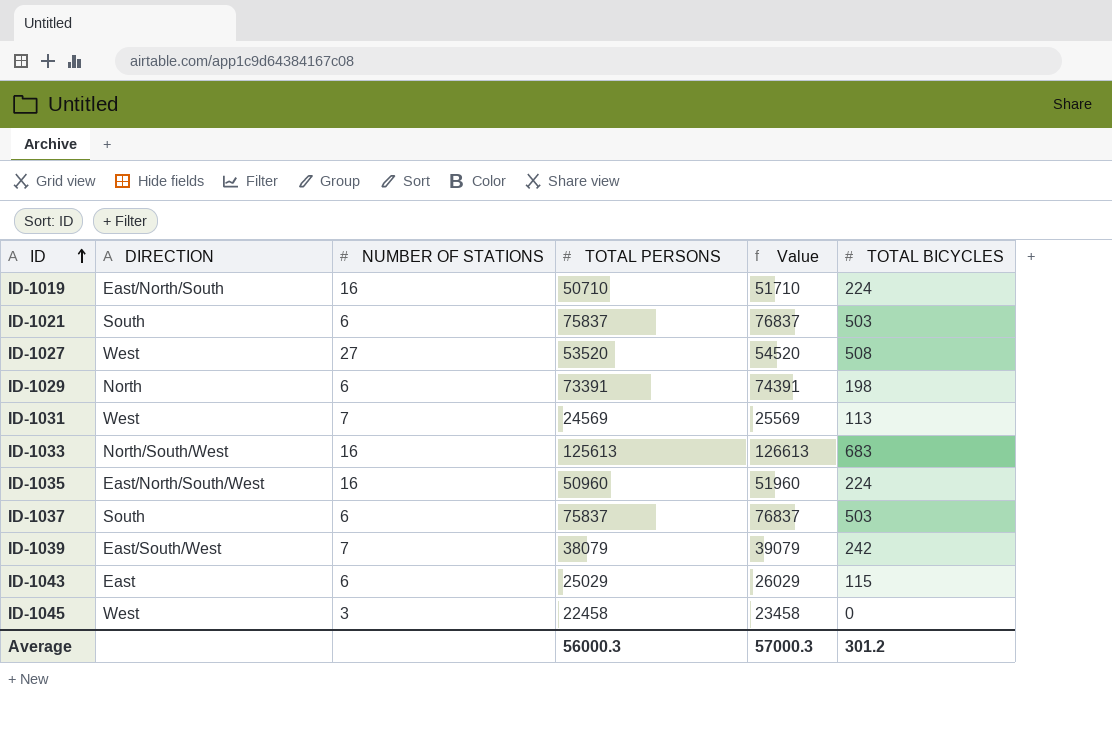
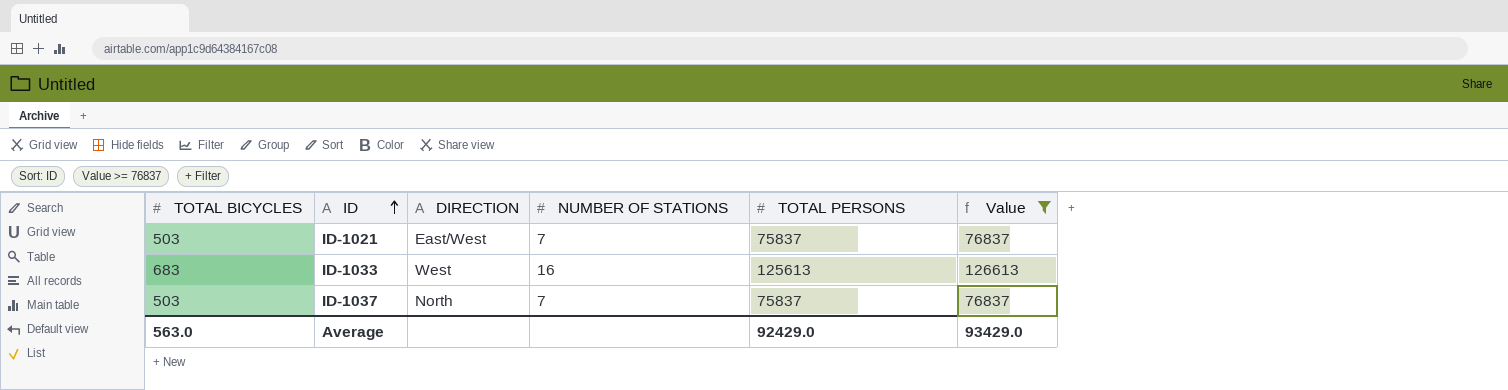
filter: none -> Value >= 76837
column TOTAL BICYCLES | position: 6 -> 1
ID-1021 | DIRECTION: South -> East/West
ID-1021 | NUMBER OF STATIONS: 6 -> 7
ID-1033 | DIRECTION: North/South/West -> West
ID-1037 | DIRECTION: South -> North
ID-1037 | NUMBER OF STATIONS: 6 -> 7
Average | TOTAL BICYCLES: 301.2 -> 563.0
Average | TOTAL PERSONS: 56000.3 -> 92429.0
Average | Value: 57000.3 -> 93429.0

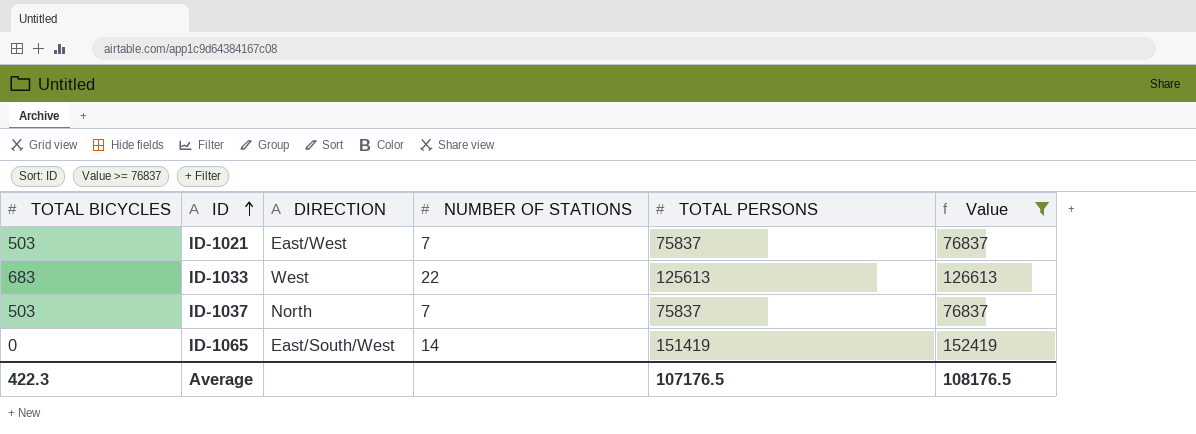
ID-1033 | NUMBER OF STATIONS: 16 -> 22
row ID-1065: none -> 0 | East/South/West | 14 | 151419 | 152419
Average | TOTAL BICYCLES: 563.0 -> 422.3
Average | TOTAL PERSONS: 92429.0 -> 107176.5
Average | Value: 93429.0 -> 108176.5

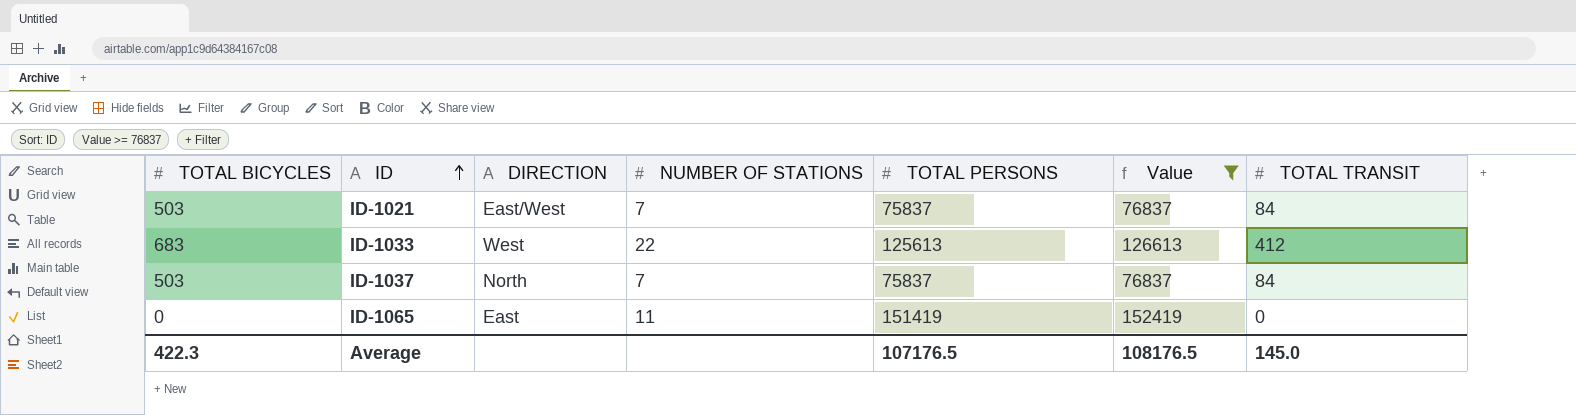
column TOTAL TRANSIT | position: none -> 7
ID-1065 | DIRECTION: East/South/West -> East
ID-1065 | NUMBER OF STATIONS: 14 -> 11

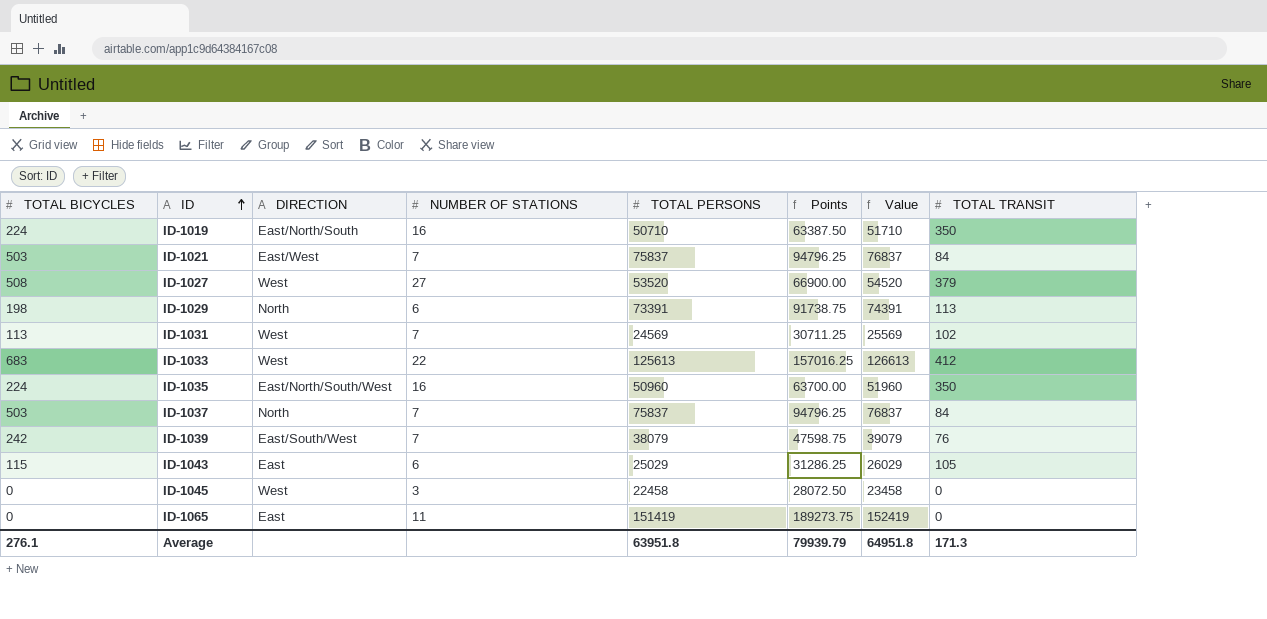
filter: Value >= 76837 -> none
column Points | formula: none -> [TOTAL PERSONS] * 1.25
Average | TOTAL BICYCLES: 422.3 -> 276.1
Average | TOTAL PERSONS: 107176.5 -> 63951.8
Average | Value: 108176.5 -> 64951.8
Average | TOTAL TRANSIT: 145.0 -> 171.3

